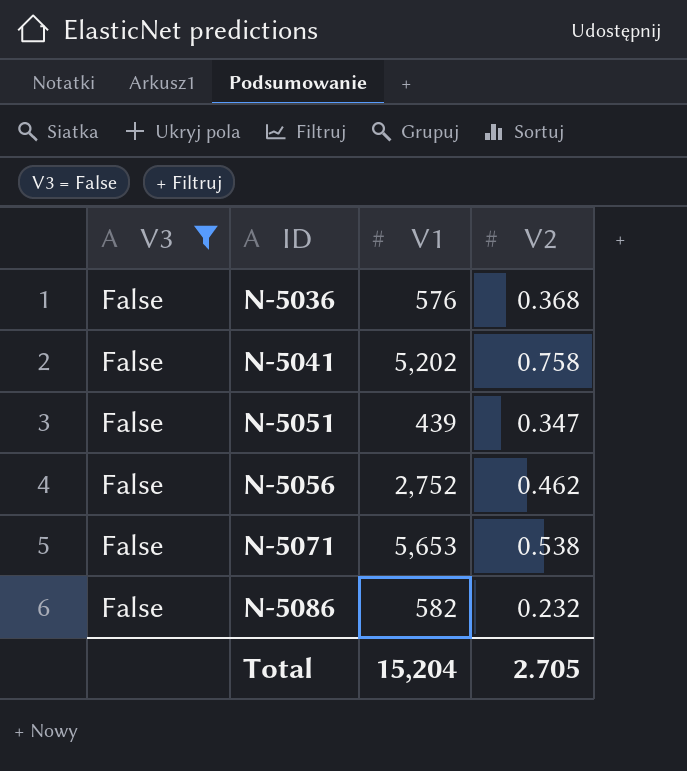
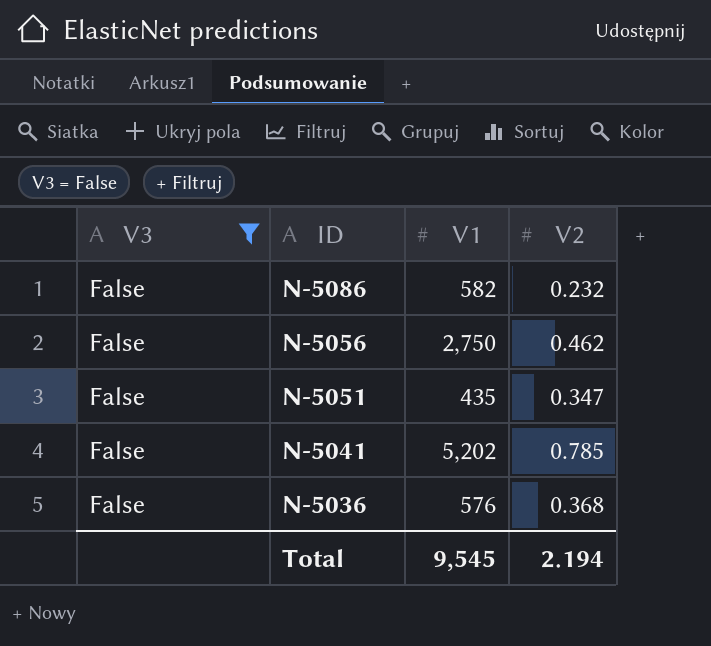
row order: ID ascending -> ID descending
row N-5071: False | 5,653 | 0.538 -> none
N-5056 | V1: 2,752 -> 2,750
N-5051 | V1: 439 -> 435
N-5041 | V2: 0.758 -> 0.785
Total | V1: 15,204 -> 9,545
Total | V2: 2.705 -> 2.194

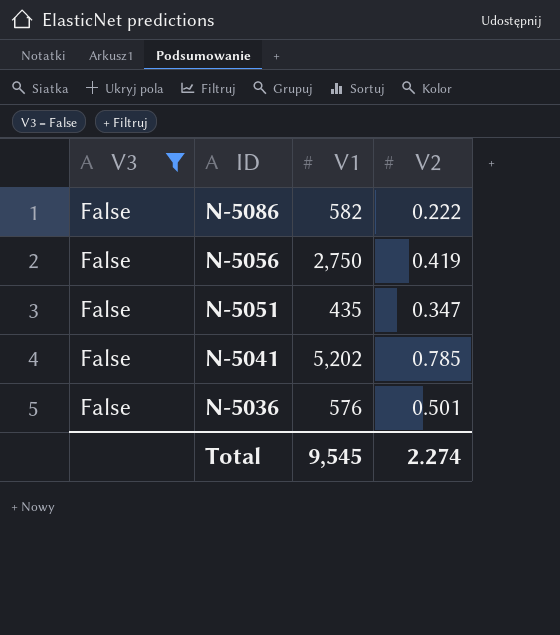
N-5086 | V2: 0.232 -> 0.222
N-5056 | V2: 0.462 -> 0.419
N-5036 | V2: 0.368 -> 0.501
Total | V2: 2.194 -> 2.274

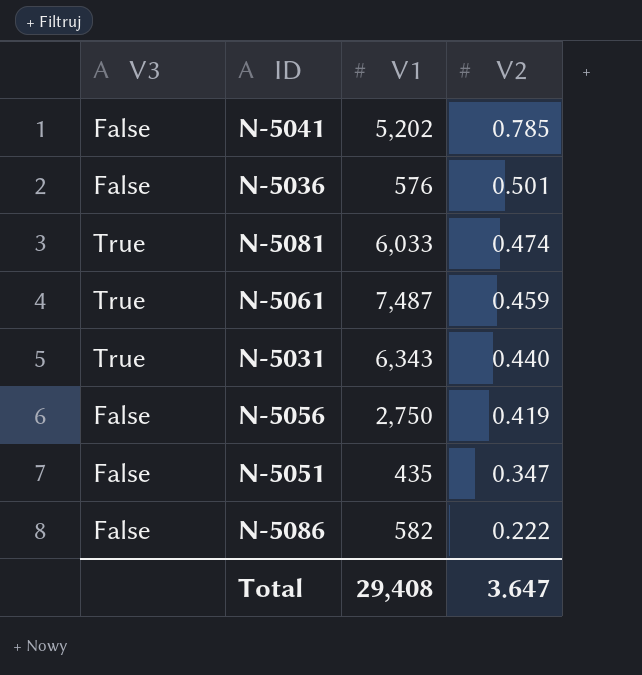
filter: V3 = False -> none
row order: ID descending -> V2 descending
Total | V1: 9,545 -> 29,408
Total | V2: 2.274 -> 3.647

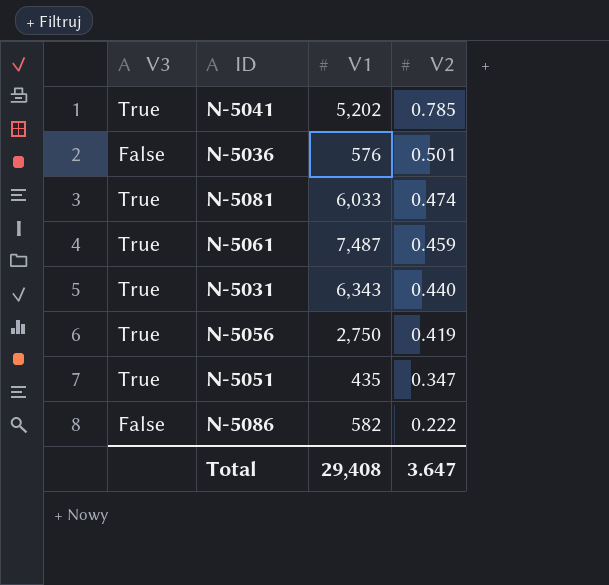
N-5041 | V3: False -> True
N-5056 | V3: False -> True
N-5051 | V3: False -> True

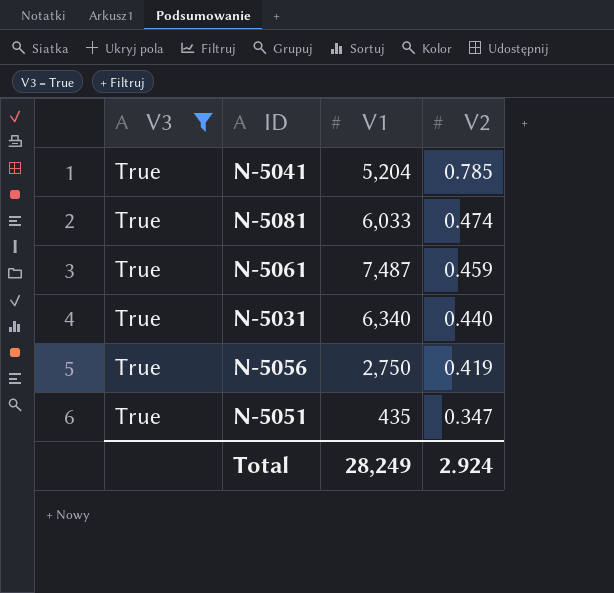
filter: none -> V3 = True
N-5041 | V1: 5,202 -> 5,204
N-5031 | V1: 6,343 -> 6,340
Total | V1: 29,408 -> 28,249
Total | V2: 3.647 -> 2.924

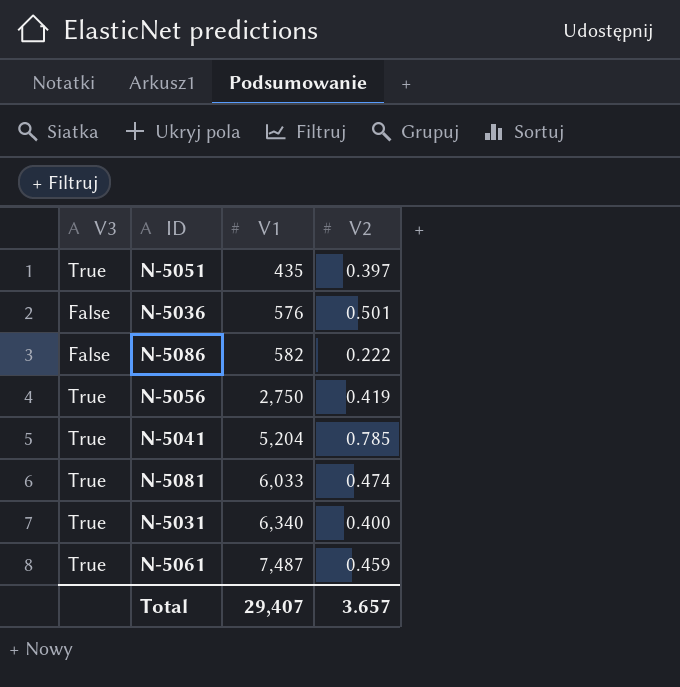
filter: V3 = True -> none
row order: V2 descending -> V1 ascending
N-5051 | V2: 0.347 -> 0.397
N-5031 | V2: 0.440 -> 0.400
Total | V1: 28,249 -> 29,407
Total | V2: 2.924 -> 3.657

